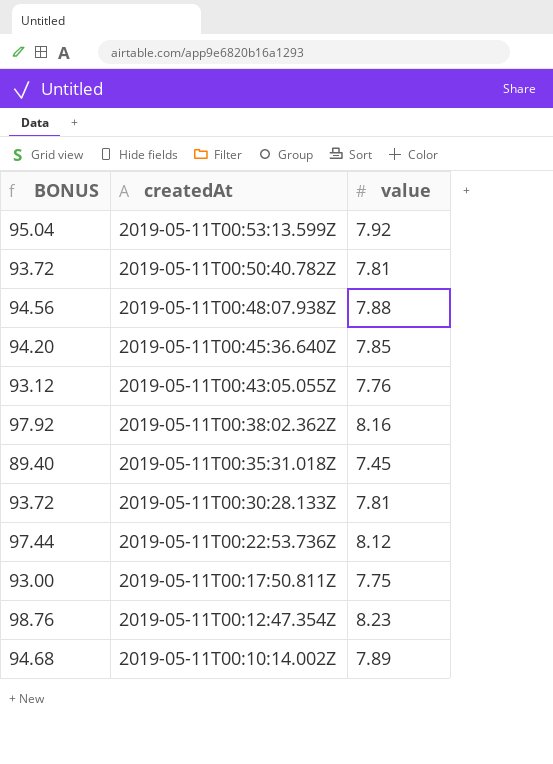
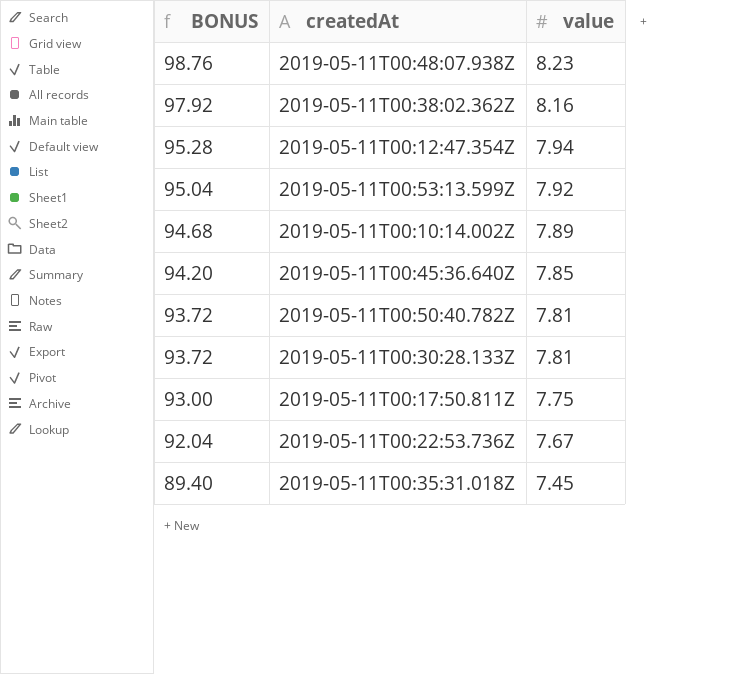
row order: createdAt descending -> BONUS descending
row 2019-05-11T00:43:05.055Z: 93.12 | 7.76 -> none
2019-05-11T00:48:07.938Z | BONUS: 94.56 -> 98.76
2019-05-11T00:48:07.938Z | value: 7.88 -> 8.23
2019-05-11T00:12:47.354Z | BONUS: 98.76 -> 95.28
2019-05-11T00:12:47.354Z | value: 8.23 -> 7.94
2019-05-11T00:22:53.736Z | BONUS: 97.44 -> 92.04
2019-05-11T00:22:53.736Z | value: 8.12 -> 7.67

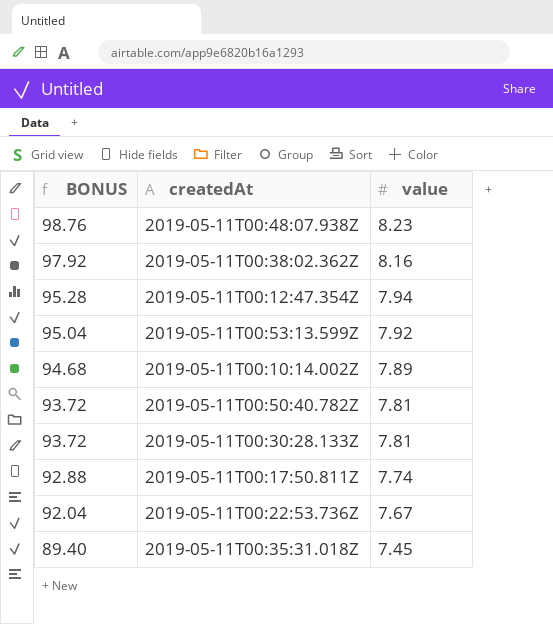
row 2019-05-11T00:45:36.640Z: 94.20 | 7.85 -> none
2019-05-11T00:17:50.811Z | BONUS: 93.00 -> 92.88
2019-05-11T00:17:50.811Z | value: 7.75 -> 7.74

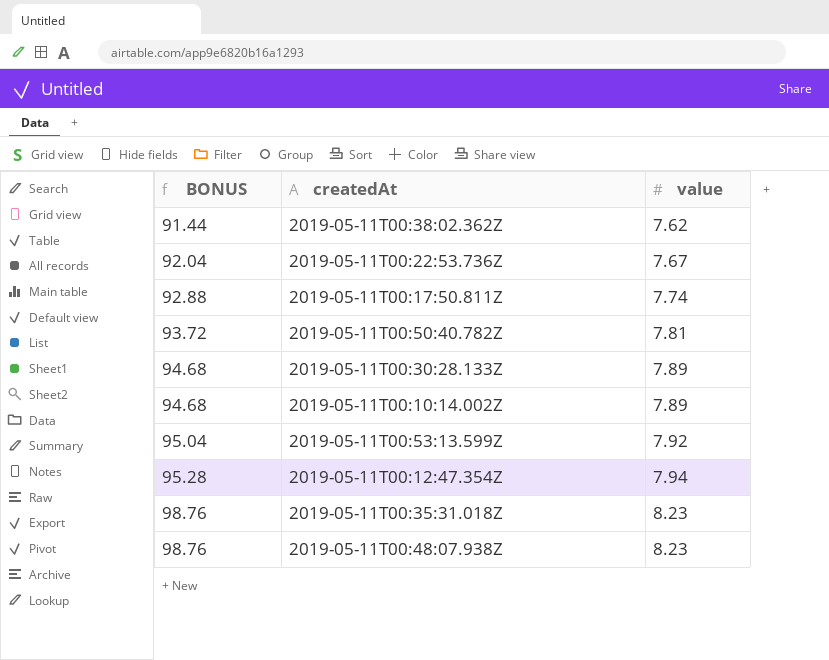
row order: BONUS descending -> BONUS ascending
2019-05-11T00:38:02.362Z | BONUS: 97.92 -> 91.44
2019-05-11T00:38:02.362Z | value: 8.16 -> 7.62
2019-05-11T00:30:28.133Z | BONUS: 93.72 -> 94.68
2019-05-11T00:30:28.133Z | value: 7.81 -> 7.89
2019-05-11T00:35:31.018Z | BONUS: 89.40 -> 98.76
2019-05-11T00:35:31.018Z | value: 7.45 -> 8.23

